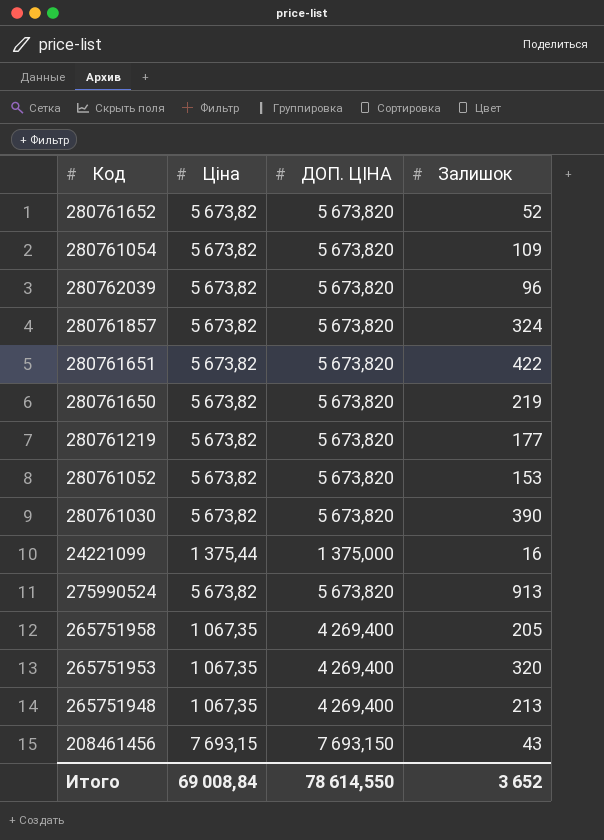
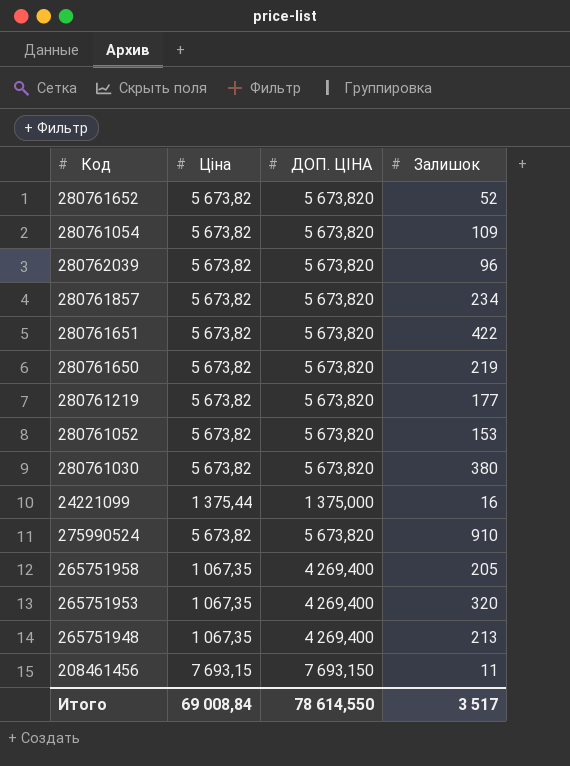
280761857 | Залишок: 324 -> 234
280761030 | Залишок: 390 -> 380
275990524 | Залишок: 913 -> 910
208461456 | Залишок: 43 -> 11
Итого | Залишок: 3 652 -> 3 517

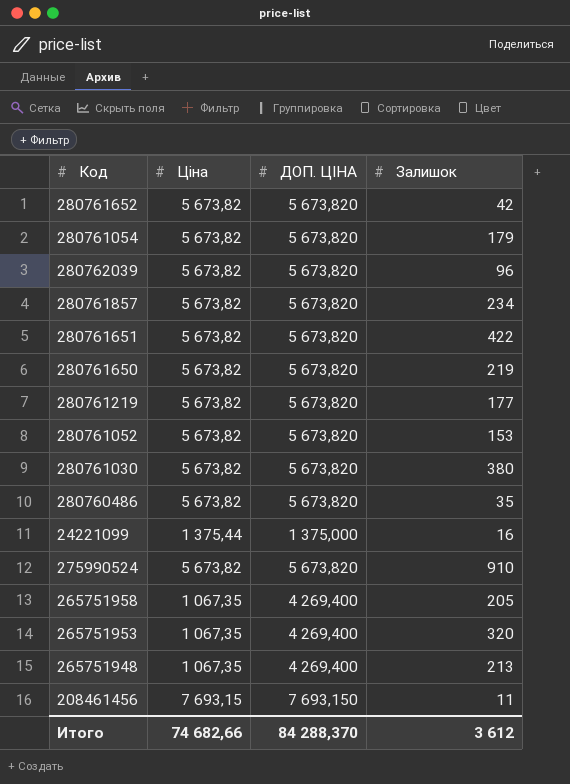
280761652 | Залишок: 52 -> 42
280761054 | Залишок: 109 -> 179
row 280760486: none -> 5 673,82 | 5 673,820 | 35
Итого | Ціна: 69 008,84 -> 74 682,66
Итого | ДОП. ЦІНА: 78 614,550 -> 84 288,370
Итого | Залишок: 3 517 -> 3 612

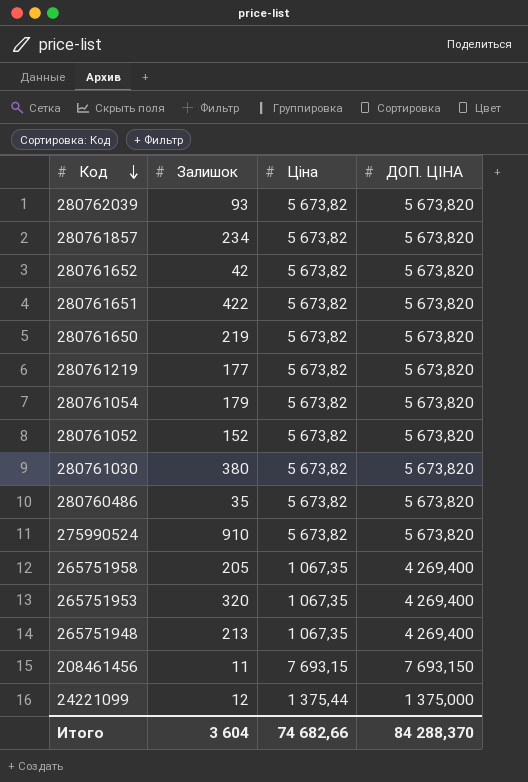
row order: none -> Код descending
column Залишок | position: 4 -> 2
280762039 | Залишок: 96 -> 93
280761052 | Залишок: 153 -> 152
24221099 | Залишок: 16 -> 12
Итого | Залишок: 3 612 -> 3 604

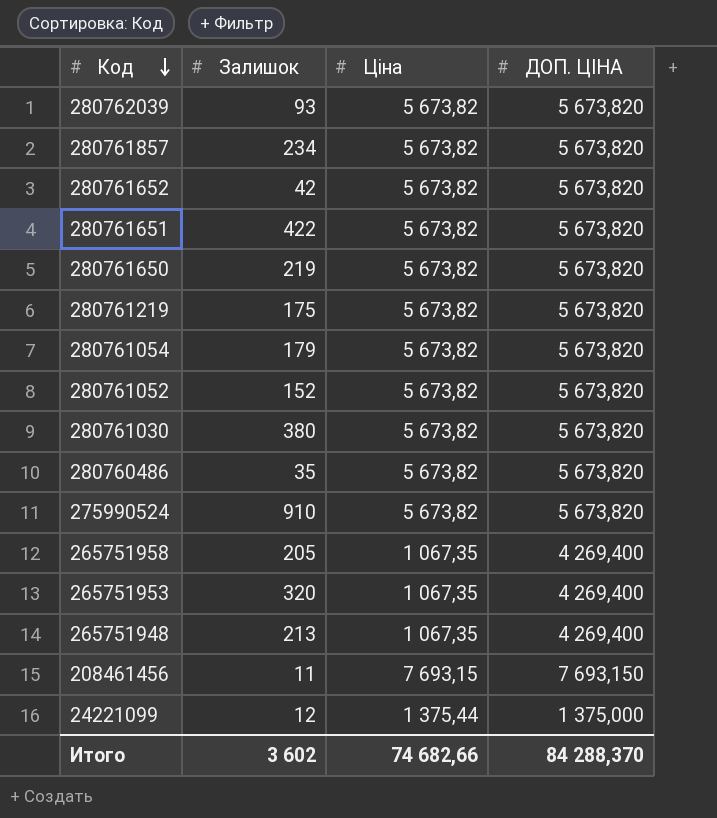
280761219 | Залишок: 177 -> 175
Итого | Залишок: 3 604 -> 3 602

